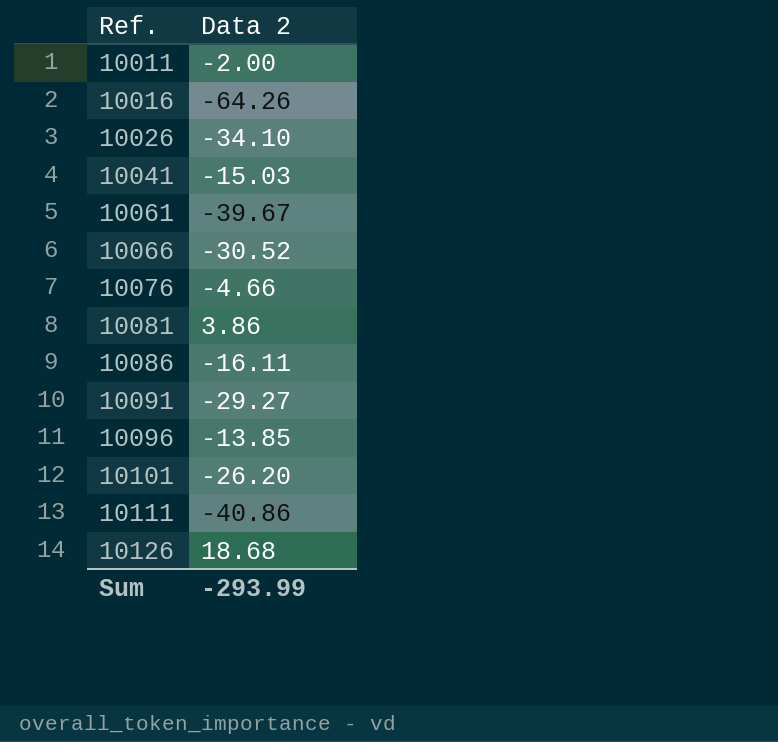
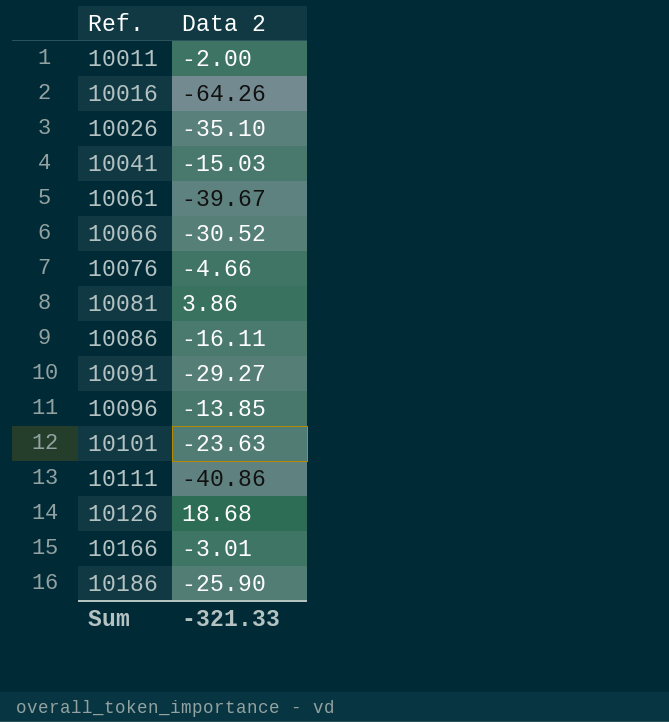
10026 | Data 2: -34.10 -> -35.10
10101 | Data 2: -26.20 -> -23.63
row 10166: none -> -3.01
row 10186: none -> -25.90
Sum | Data 2: -293.99 -> -321.33

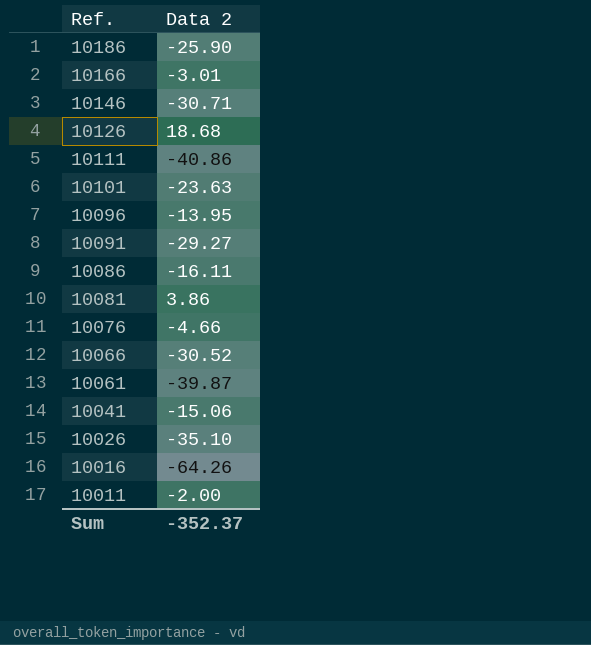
row order: Ref. ascending -> Ref. descending
row 10146: none -> -30.71
10096 | Data 2: -13.85 -> -13.95
10061 | Data 2: -39.67 -> -39.87
10041 | Data 2: -15.03 -> -15.06
Sum | Data 2: -321.33 -> -352.37

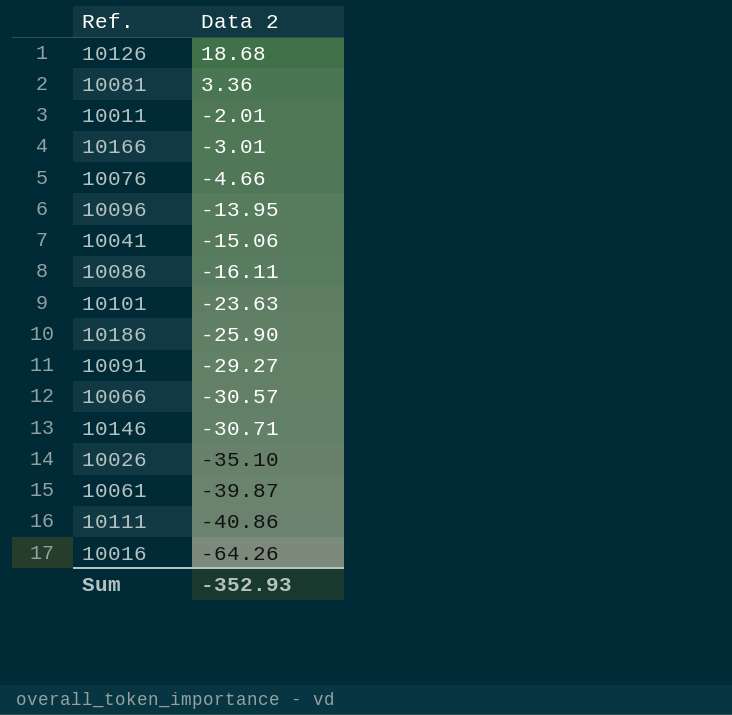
row order: Ref. descending -> Data 2 descending
10081 | Data 2: 3.86 -> 3.36
10011 | Data 2: -2.00 -> -2.01
10066 | Data 2: -30.52 -> -30.57
Sum | Data 2: -352.37 -> -352.93

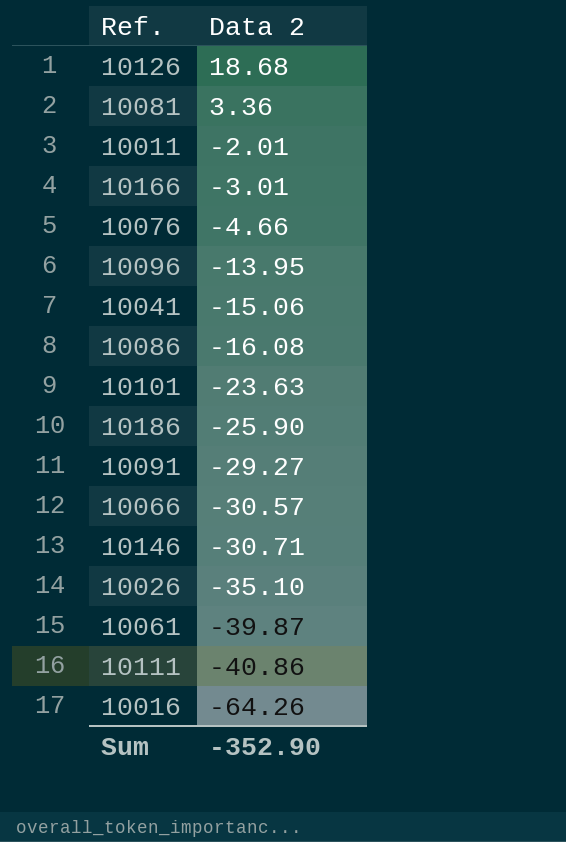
10086 | Data 2: -16.11 -> -16.08
Sum | Data 2: -352.93 -> -352.90

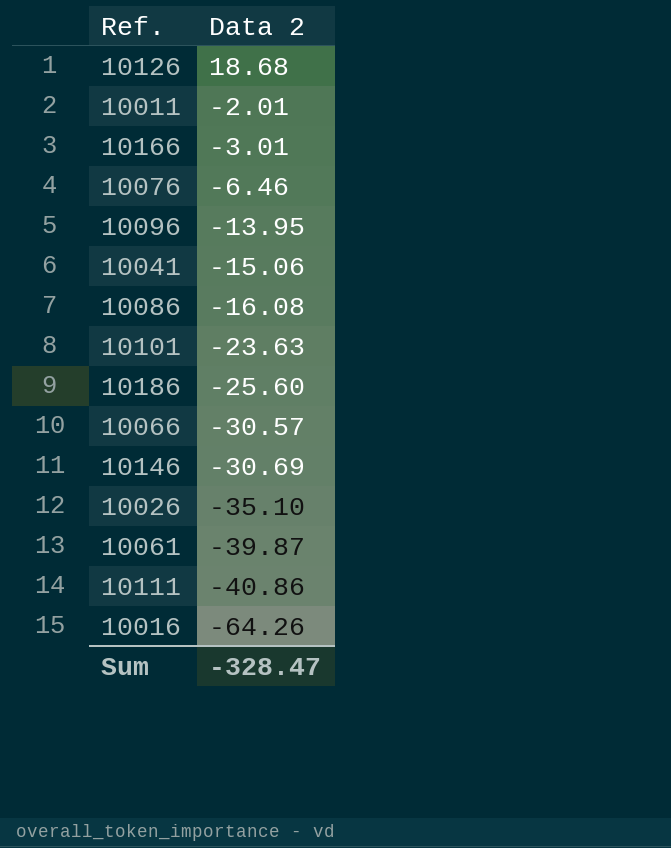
row 10081: 3.36 -> none
row 10091: -29.27 -> none
10076 | Data 2: -4.66 -> -6.46
10186 | Data 2: -25.90 -> -25.60
10146 | Data 2: -30.71 -> -30.69
Sum | Data 2: -352.90 -> -328.47

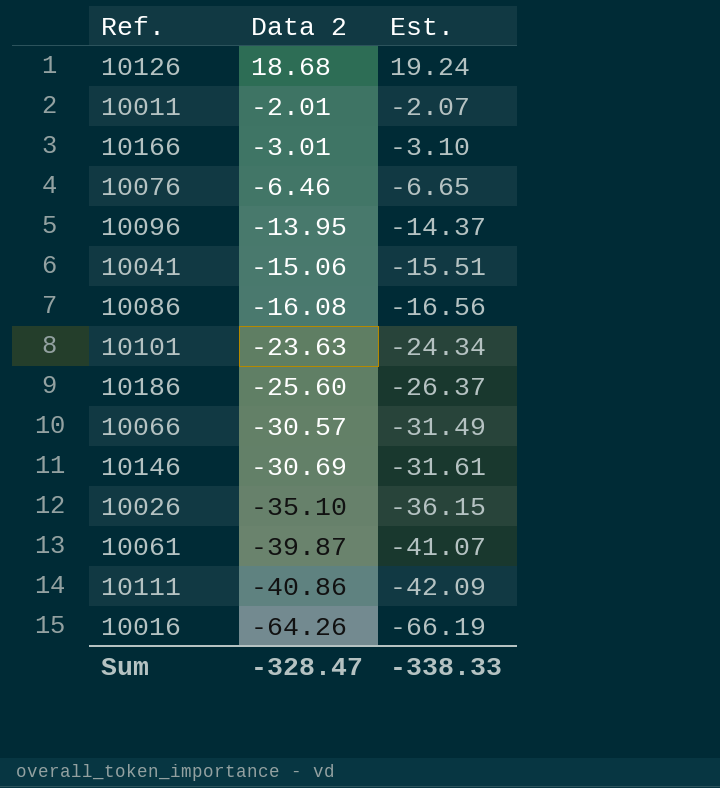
column Est. | formula: none -> [Data 2] * 1.03

